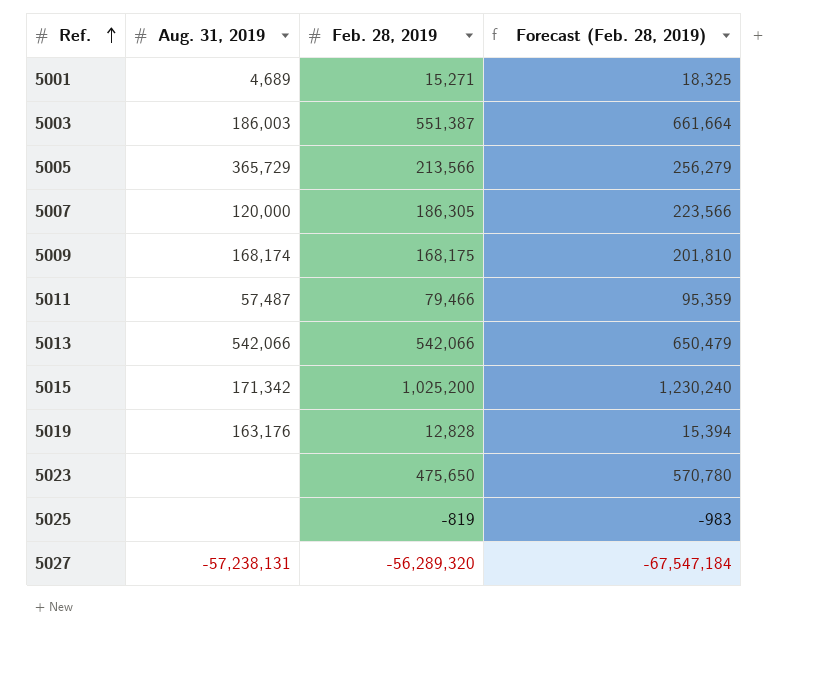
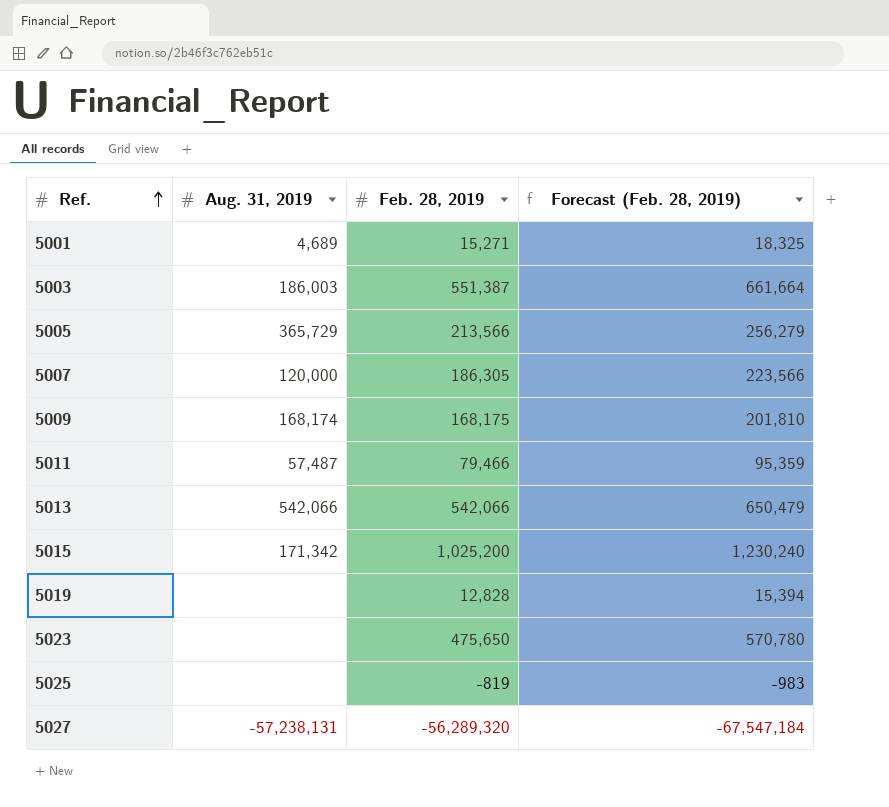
5019 | Aug. 31, 2019: 163,176 -> none

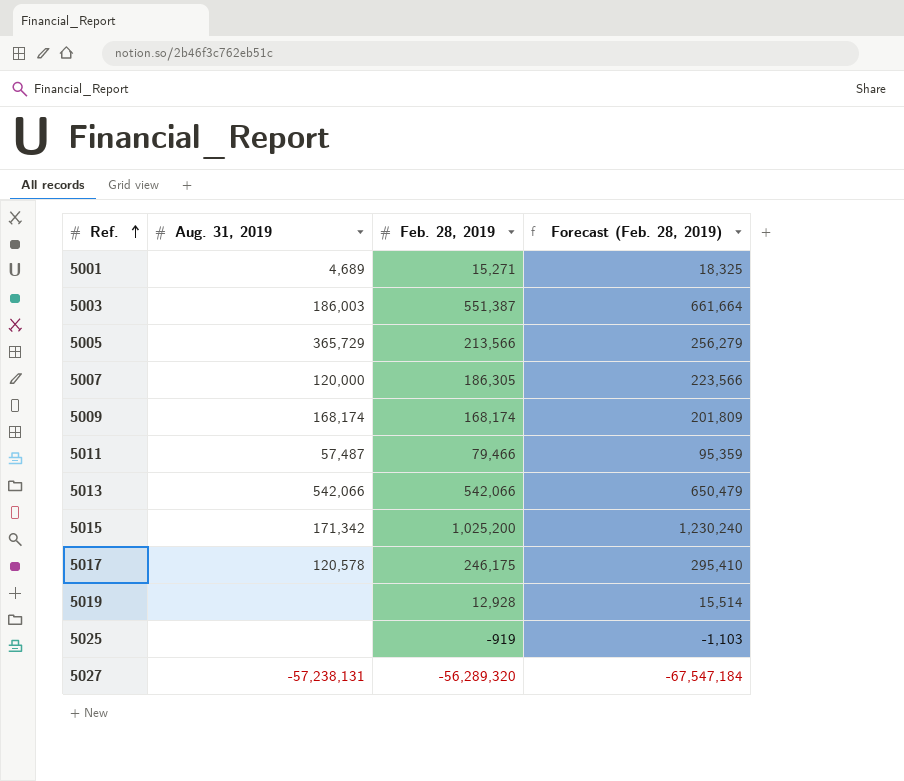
row 5023: none | 475,650 | 570,780 -> none
5009 | Feb. 28, 2019: 168,175 -> 168,174
5009 | Forecast (Feb. 28, 2019): 201,810 -> 201,809
row 5017: none -> 120,578 | 246,175 | 295,410
5019 | Feb. 28, 2019: 12,828 -> 12,928
5019 | Forecast (Feb. 28, 2019): 15,394 -> 15,514
5025 | Feb. 28, 2019: -819 -> -919
5025 | Forecast (Feb. 28, 2019): -983 -> -1,103

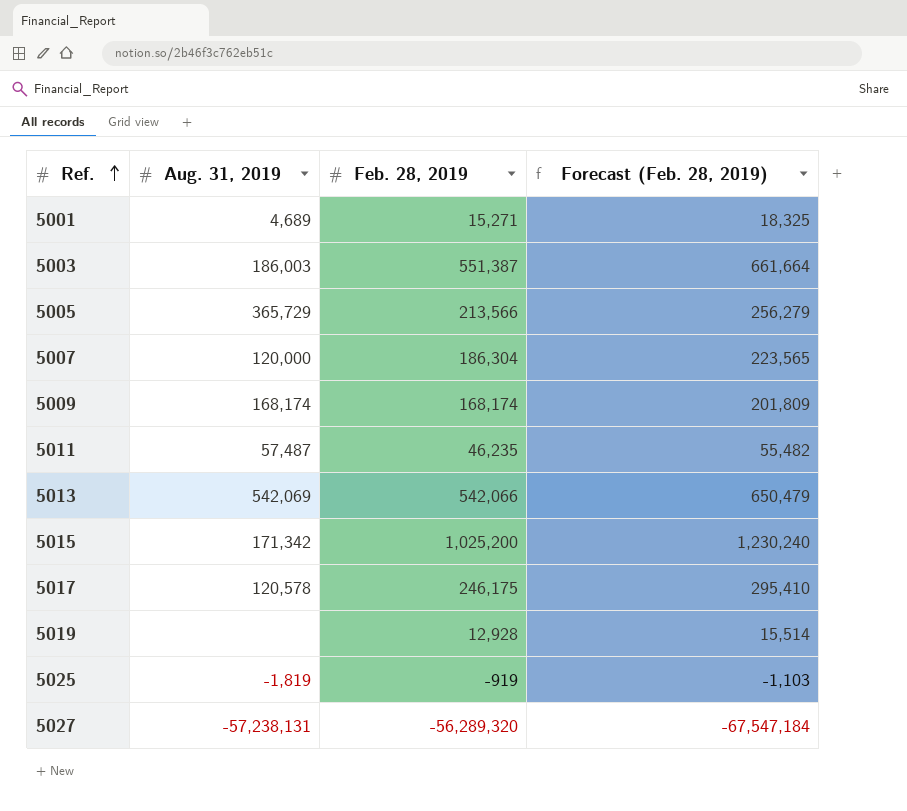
5007 | Feb. 28, 2019: 186,305 -> 186,304
5007 | Forecast (Feb. 28, 2019): 223,566 -> 223,565
5011 | Feb. 28, 2019: 79,466 -> 46,235
5011 | Forecast (Feb. 28, 2019): 95,359 -> 55,482
5013 | Aug. 31, 2019: 542,066 -> 542,069
5025 | Aug. 31, 2019: none -> -1,819

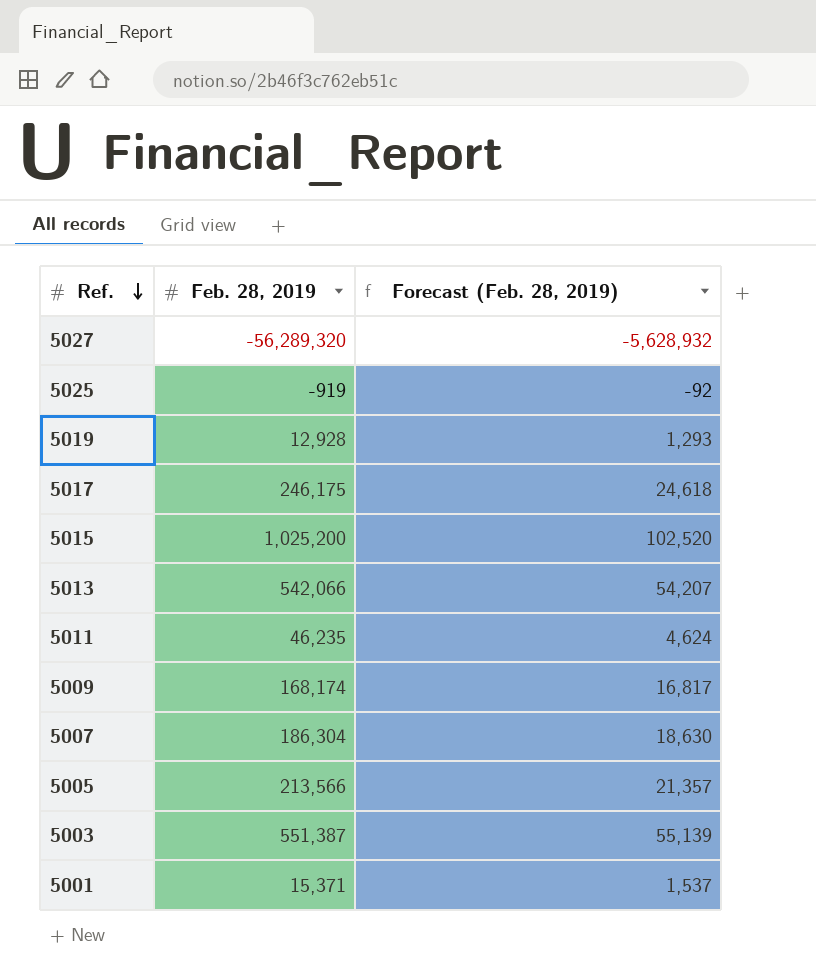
row order: Ref. ascending -> Ref. descending
column Aug. 31, 2019 | position: 2 -> none
column Forecast (Feb. 28, 2019) | formula: [Feb. 28, 2019] * 1.2 -> [Feb. 28, 2019] * 0.1
5001 | Feb. 28, 2019: 15,271 -> 15,371

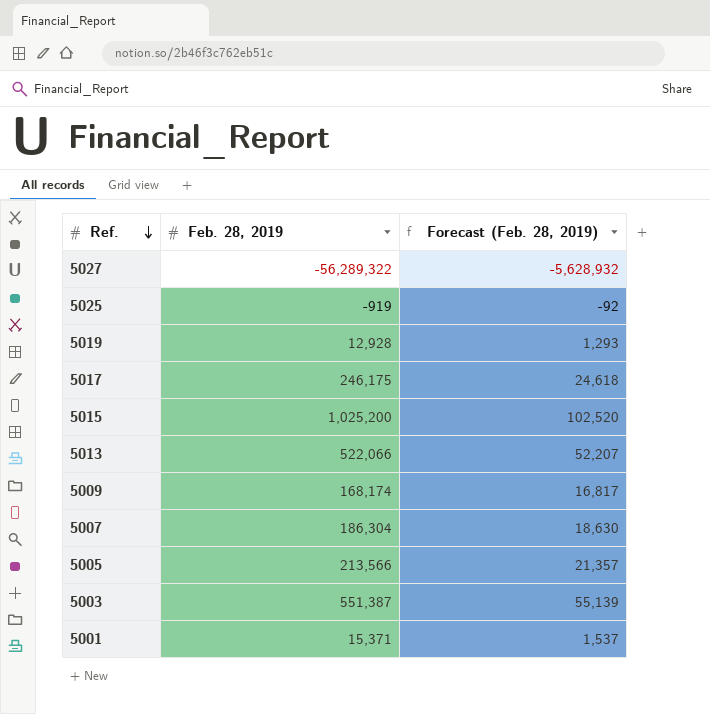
row 5011: 46,235 | 4,624 -> none
5027 | Feb. 28, 2019: -56,289,320 -> -56,289,322
5013 | Feb. 28, 2019: 542,066 -> 522,066
5013 | Forecast (Feb. 28, 2019): 54,207 -> 52,207

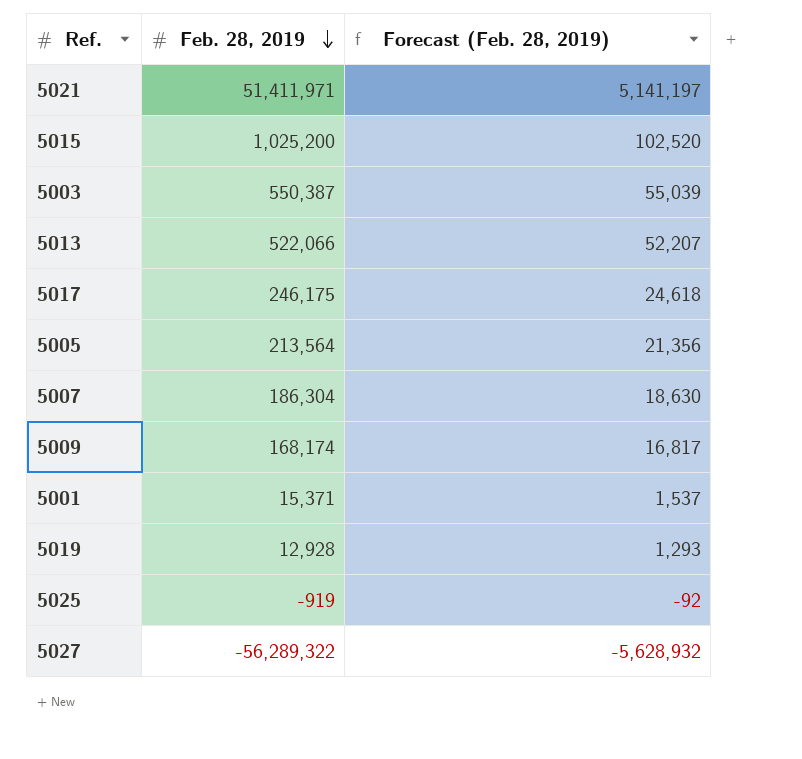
row order: Ref. descending -> Feb. 28, 2019 descending
row 5021: none -> 51,411,971 | 5,141,197
5003 | Feb. 28, 2019: 551,387 -> 550,387
5003 | Forecast (Feb. 28, 2019): 55,139 -> 55,039
5005 | Feb. 28, 2019: 213,566 -> 213,564
5005 | Forecast (Feb. 28, 2019): 21,357 -> 21,356

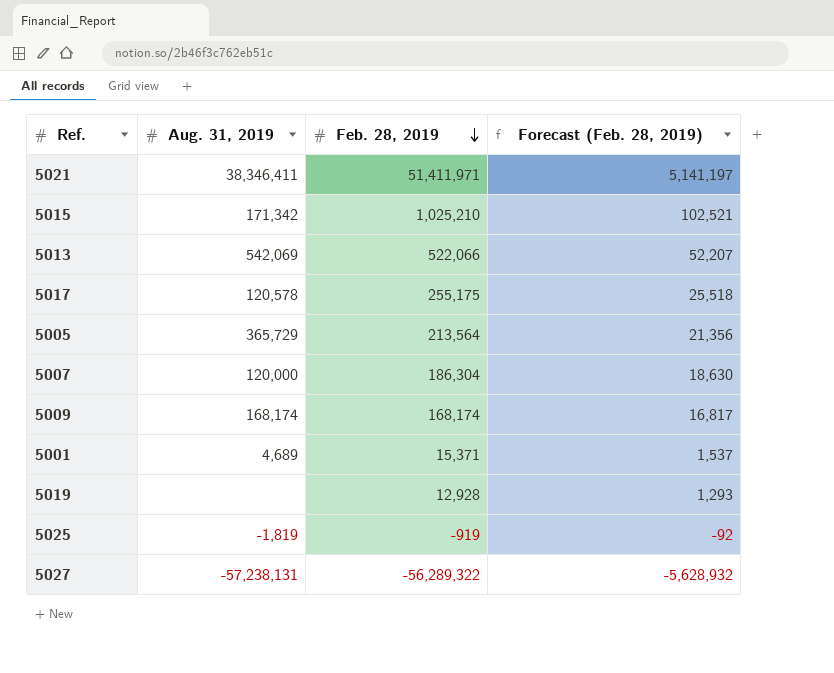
column Aug. 31, 2019 | position: none -> 2
row 5003: 550,387 | 55,039 -> none
5015 | Feb. 28, 2019: 1,025,200 -> 1,025,210
5015 | Forecast (Feb. 28, 2019): 102,520 -> 102,521
5017 | Feb. 28, 2019: 246,175 -> 255,175
5017 | Forecast (Feb. 28, 2019): 24,618 -> 25,518

